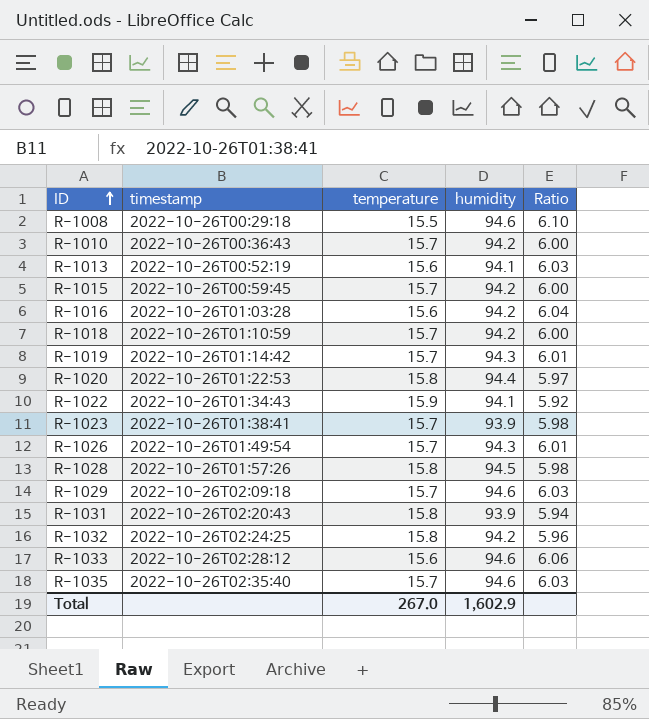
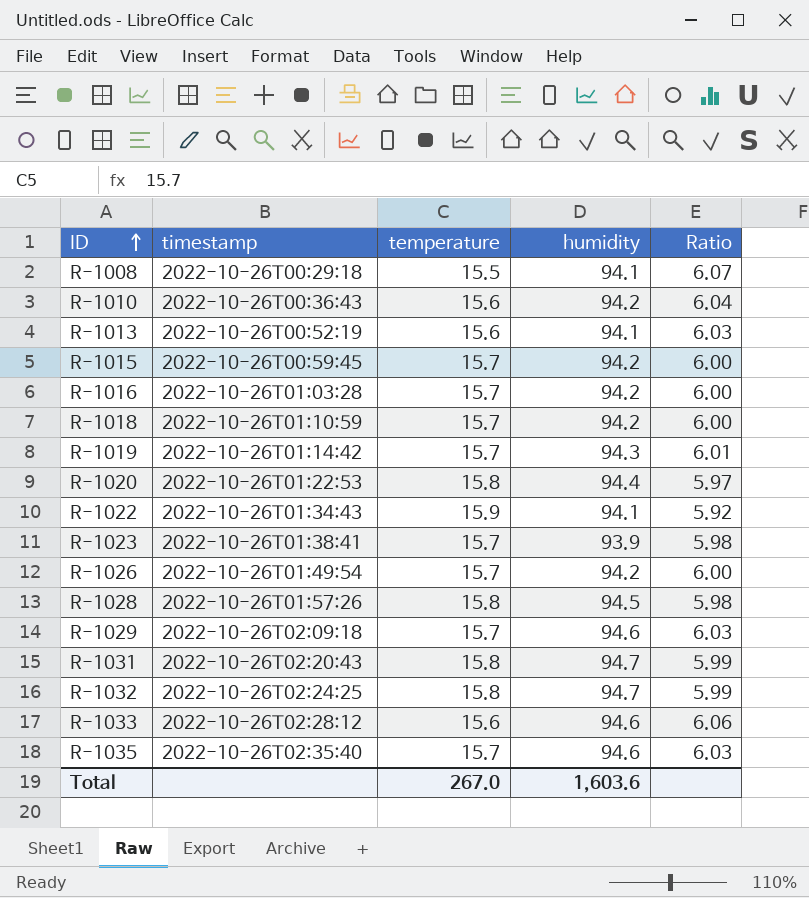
R-1008 | humidity: 94.6 -> 94.1
R-1008 | Ratio: 6.10 -> 6.07
R-1010 | temperature: 15.7 -> 15.6
R-1010 | Ratio: 6.00 -> 6.04
R-1016 | temperature: 15.6 -> 15.7
R-1016 | Ratio: 6.04 -> 6.00
R-1026 | humidity: 94.3 -> 94.2
R-1026 | Ratio: 6.01 -> 6.00
R-1031 | humidity: 93.9 -> 94.7
R-1031 | Ratio: 5.94 -> 5.99
R-1032 | humidity: 94.2 -> 94.7
R-1032 | Ratio: 5.96 -> 5.99
Total | humidity: 1,602.9 -> 1,603.6

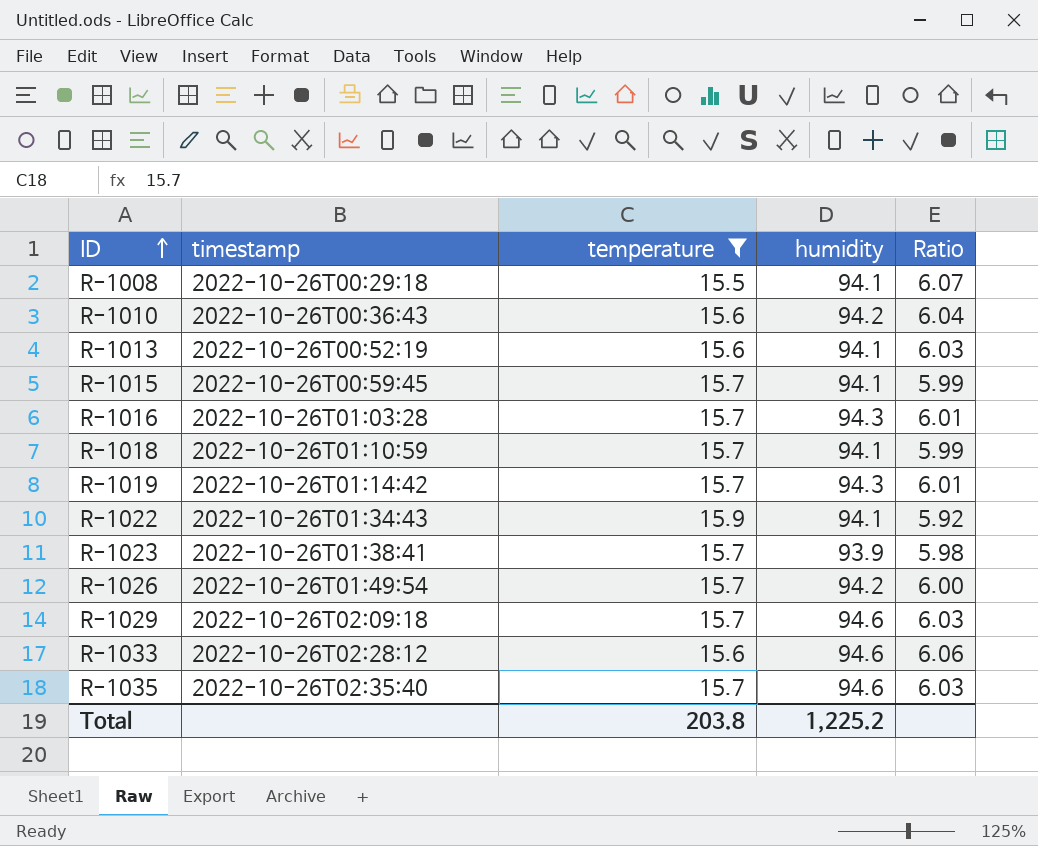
filter: none -> temperature != 15.8
R-1015 | humidity: 94.2 -> 94.1
R-1015 | Ratio: 6.00 -> 5.99
R-1016 | humidity: 94.2 -> 94.3
R-1016 | Ratio: 6.00 -> 6.01
R-1018 | humidity: 94.2 -> 94.1
R-1018 | Ratio: 6.00 -> 5.99
Total | temperature: 267.0 -> 203.8
Total | humidity: 1,603.6 -> 1,225.2

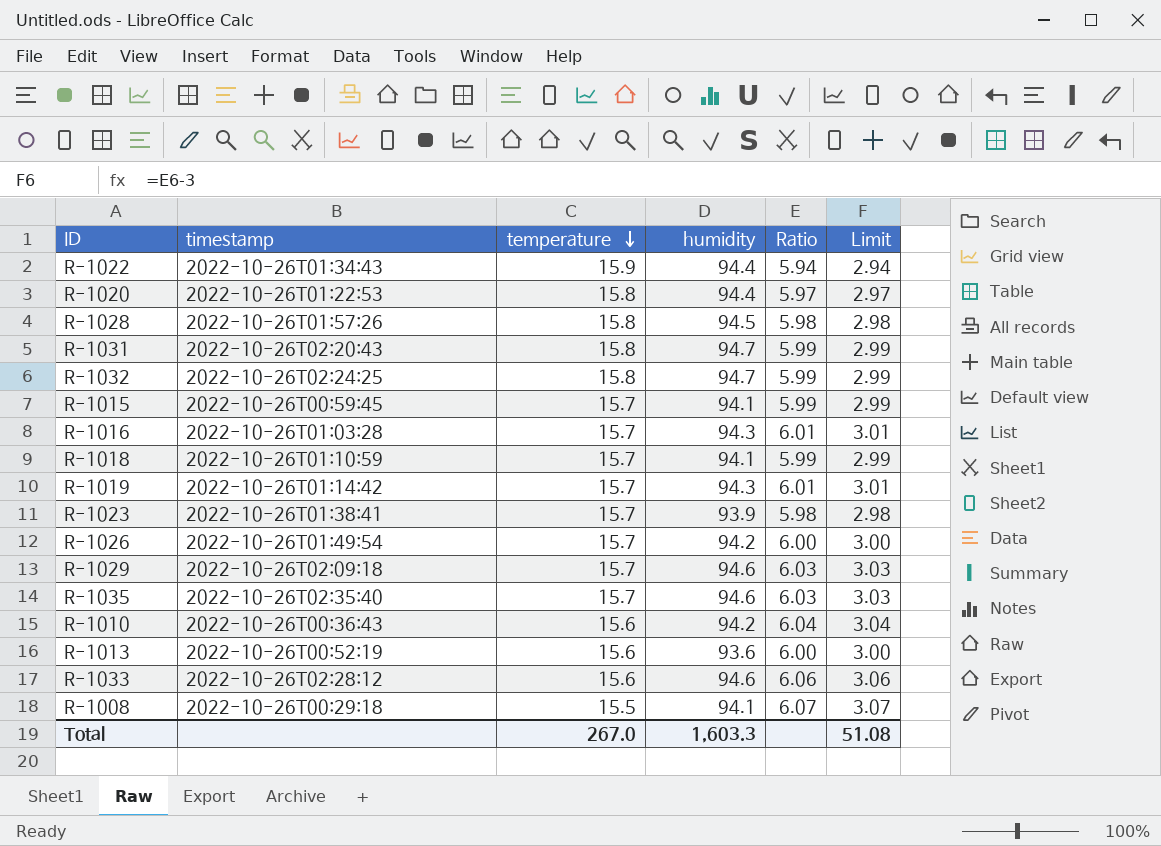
filter: temperature != 15.8 -> none
row order: ID ascending -> temperature descending
column Limit | formula: none -> [Ratio] - 3
R-1022 | humidity: 94.1 -> 94.4
R-1022 | Ratio: 5.92 -> 5.94
R-1013 | humidity: 94.1 -> 93.6
R-1013 | Ratio: 6.03 -> 6.00
Total | temperature: 203.8 -> 267.0
Total | humidity: 1,225.2 -> 1,603.3

